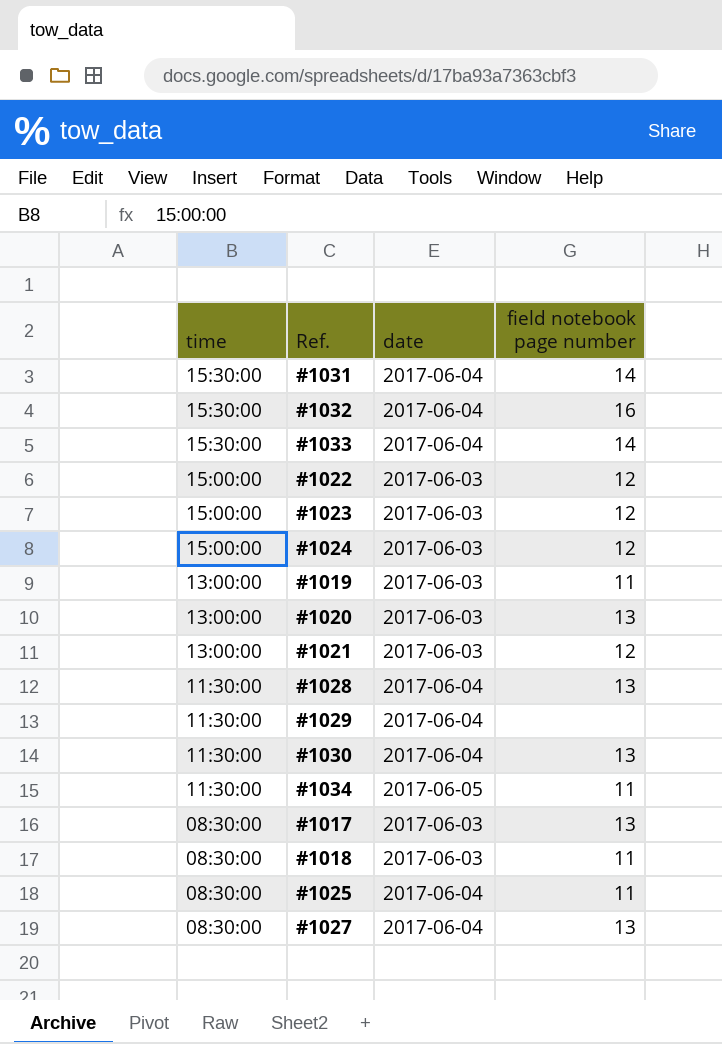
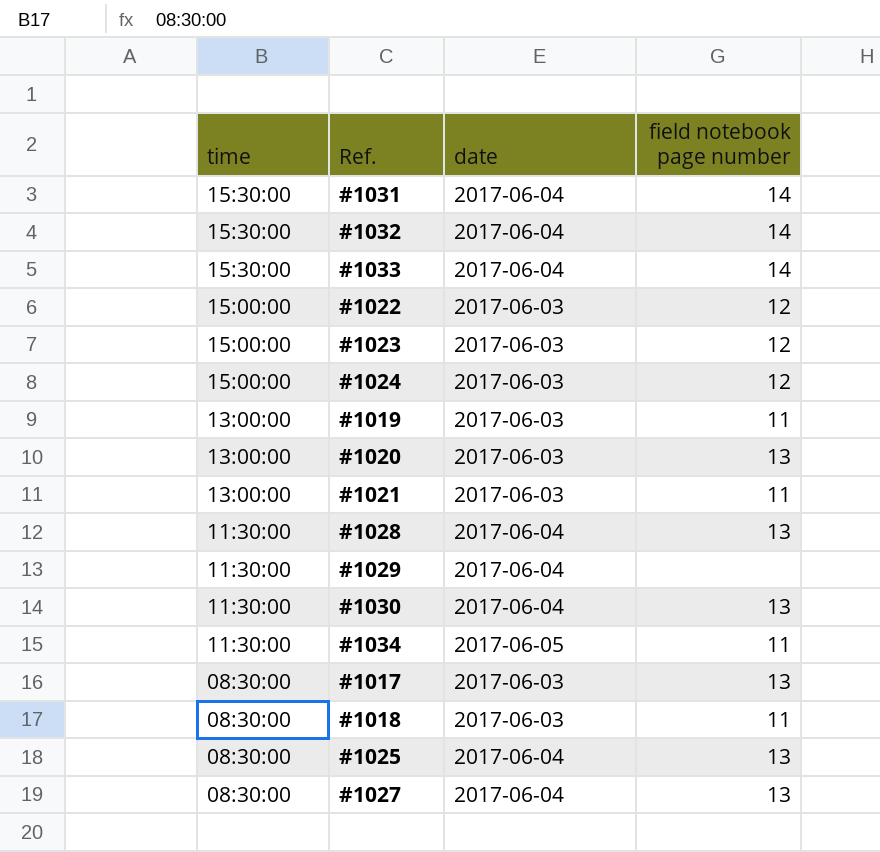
#1032 | field notebook page number: 16 -> 14
#1021 | field notebook page number: 12 -> 11
#1025 | field notebook page number: 11 -> 13

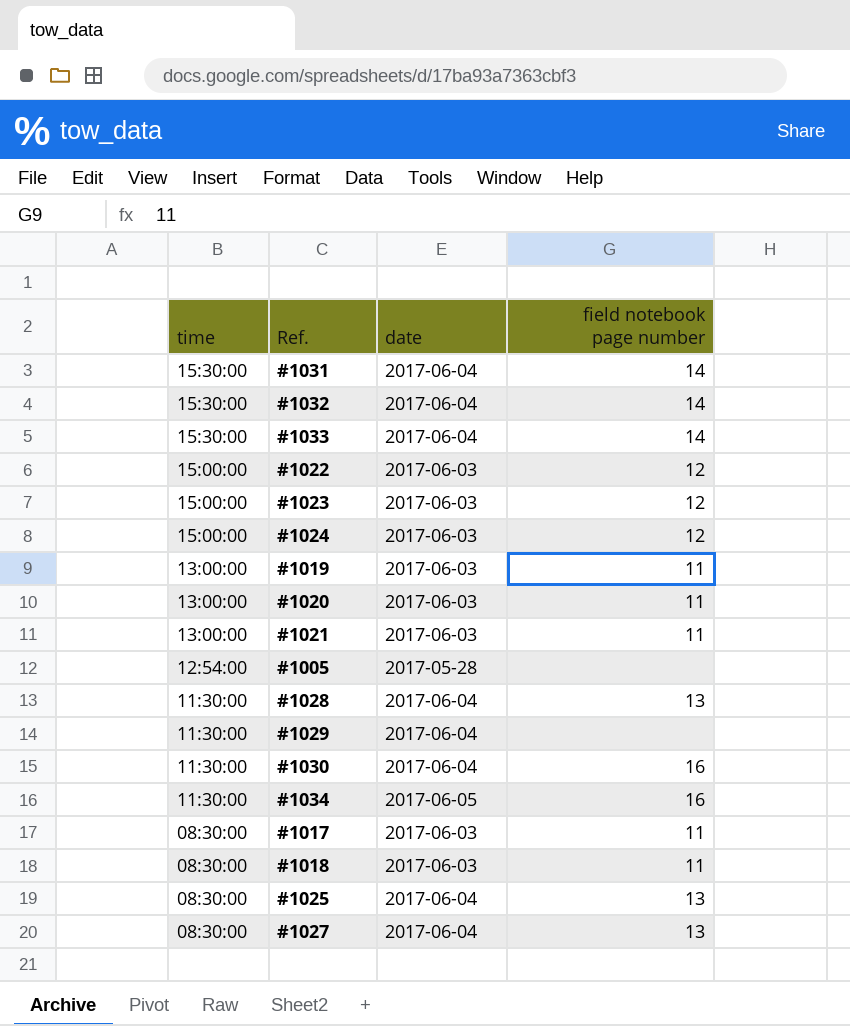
#1020 | field notebook page number: 13 -> 11
row #1005: none -> 12:54:00 | 2017-05-28 | none
#1030 | field notebook page number: 13 -> 16
#1034 | field notebook page number: 11 -> 16
#1017 | field notebook page number: 13 -> 11

